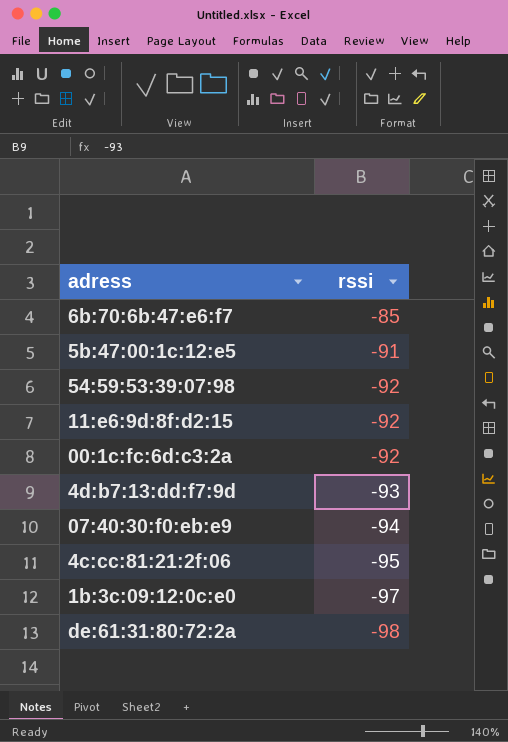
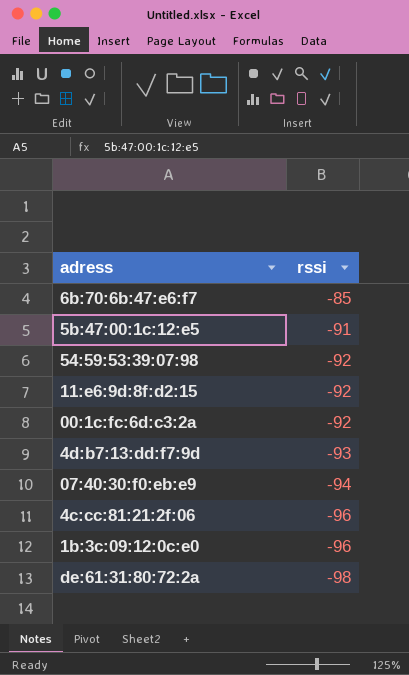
4c:cc:81:21:2f:06 | rssi: -95 -> -96
1b:3c:09:12:0c:e0 | rssi: -97 -> -96

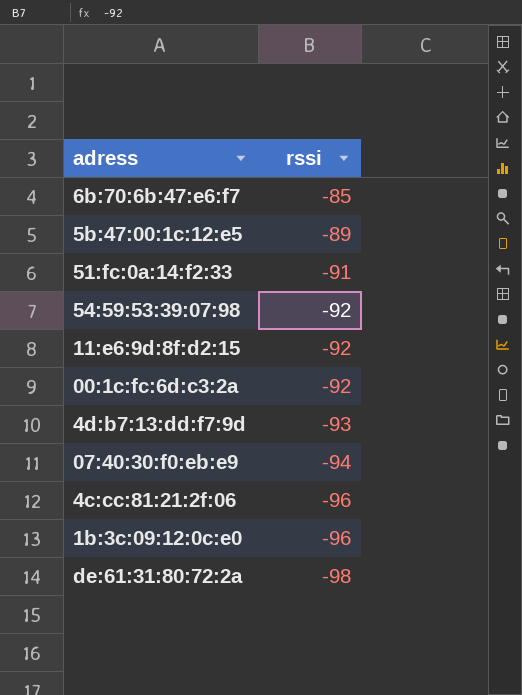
5b:47:00:1c:12:e5 | rssi: -91 -> -89
row 51:fc:0a:14:f2:33: none -> -91

